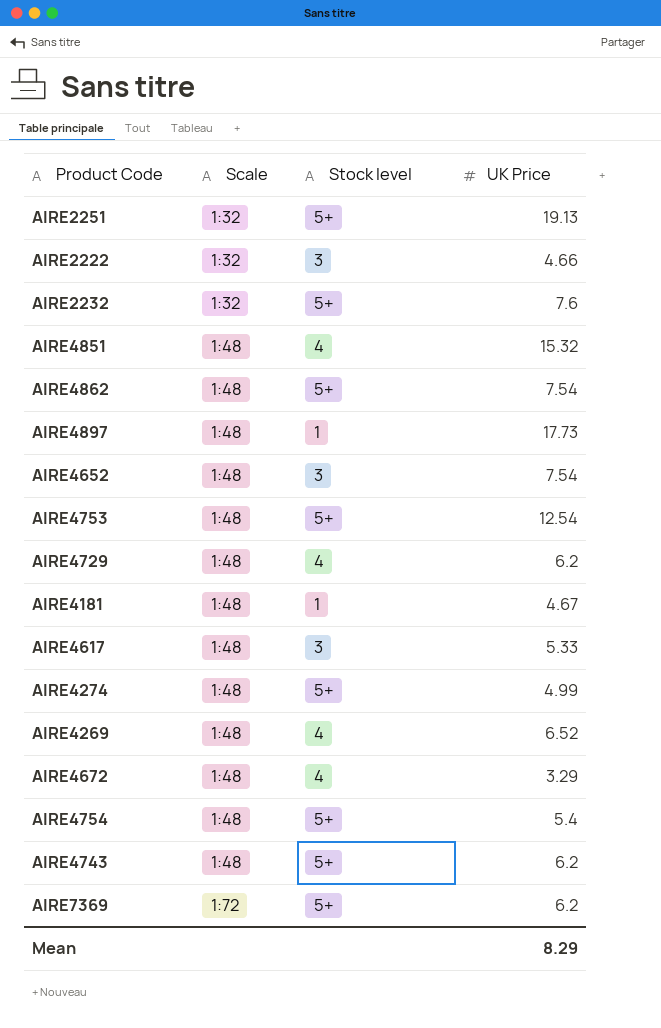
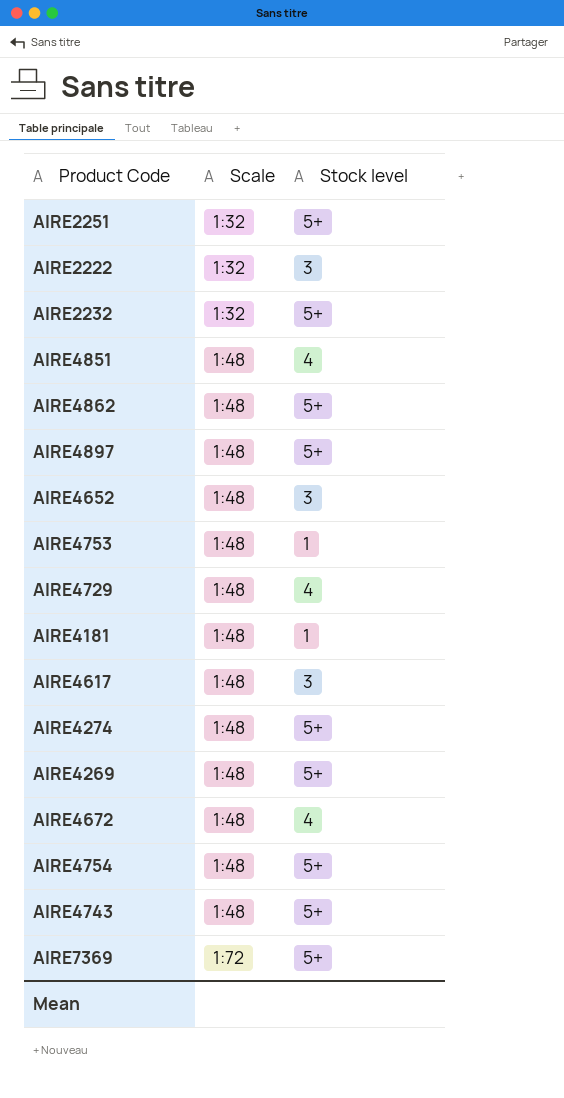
column UK Price | position: 4 -> none
AIRE4897 | Stock level: 1 -> 5+
AIRE4753 | Stock level: 5+ -> 1
AIRE4269 | Stock level: 4 -> 5+

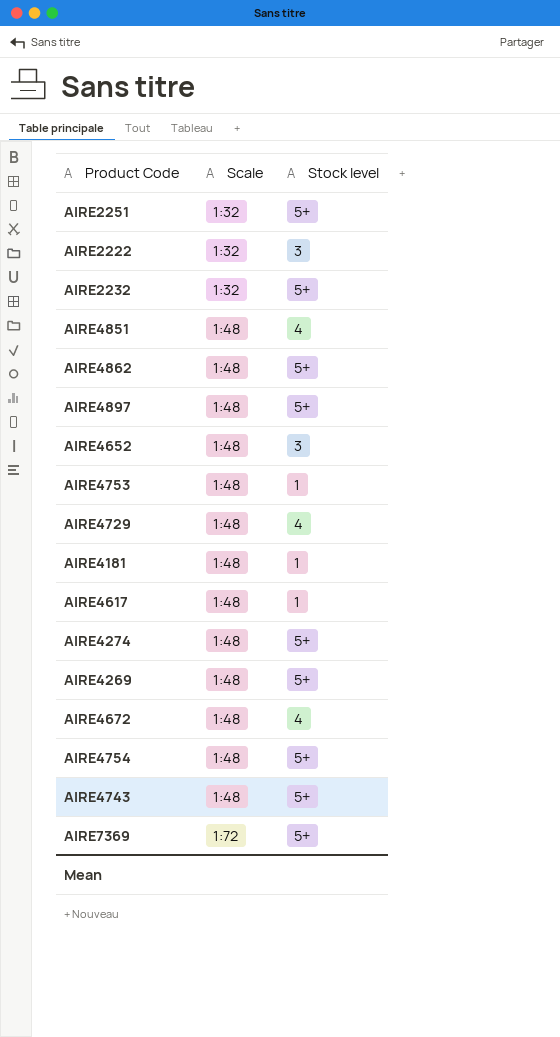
AIRE4617 | Stock level: 3 -> 1

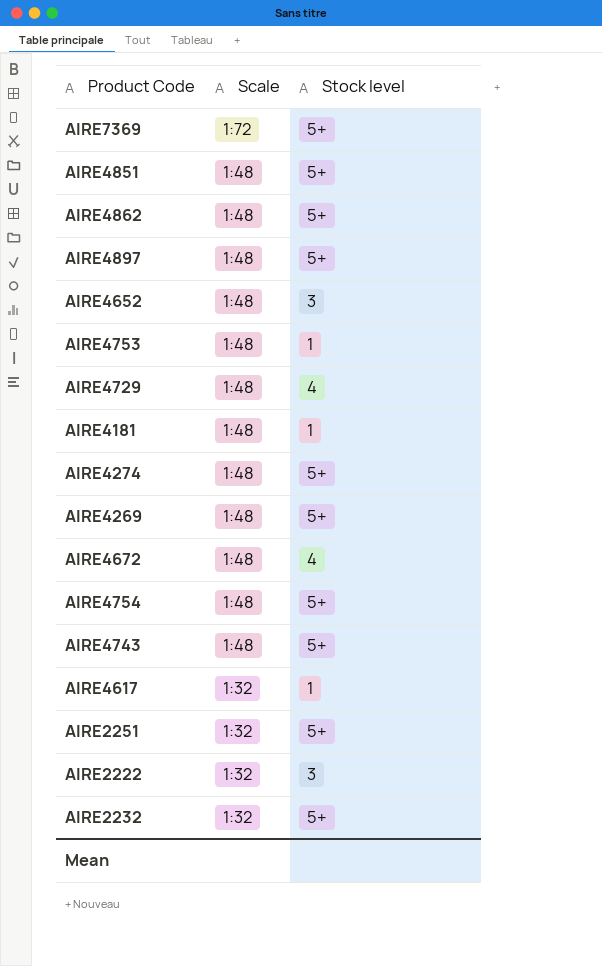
row order: Scale ascending -> Scale descending
AIRE4851 | Stock level: 4 -> 5+
AIRE4617 | Scale: 1:48 -> 1:32

